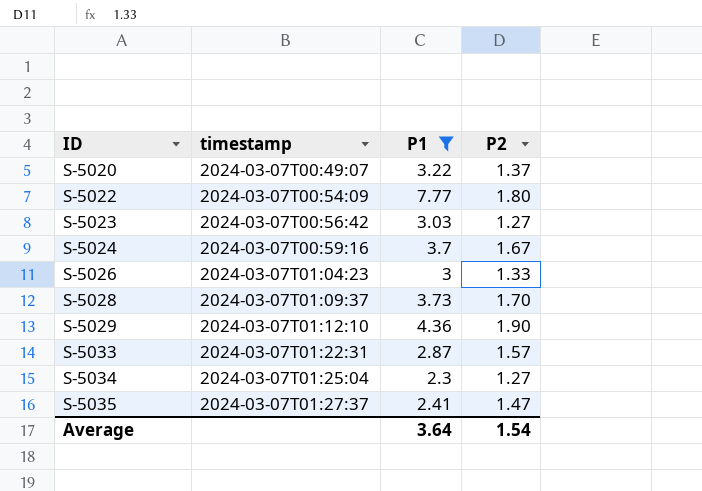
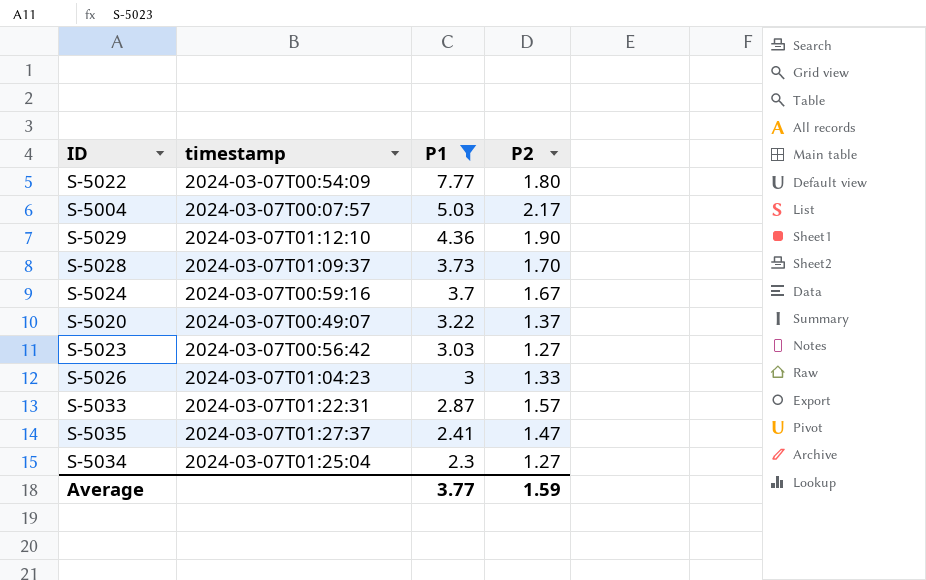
row order: ID ascending -> P1 descending
row S-5004: none -> 2024-03-07T00:07:57 | 5.03 | 2.17
Average | P1: 3.64 -> 3.77
Average | P2: 1.54 -> 1.59

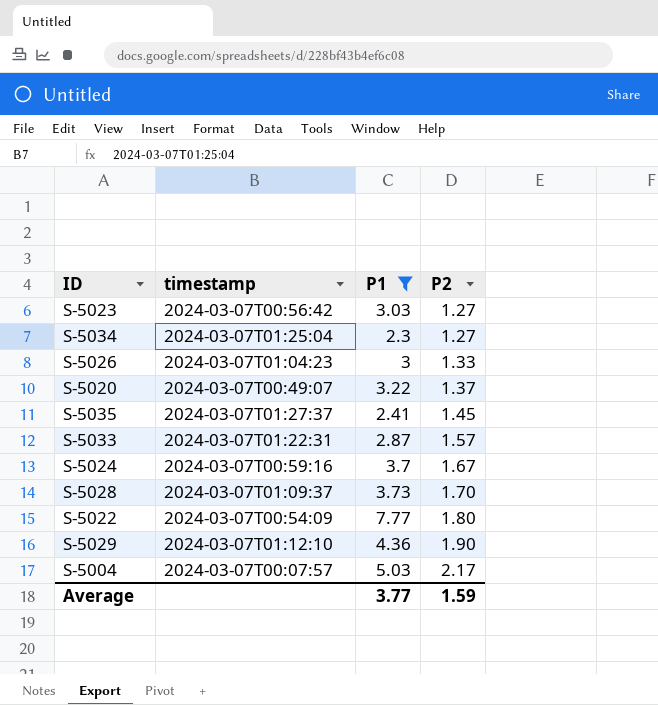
row order: P1 descending -> P2 ascending
S-5035 | P2: 1.47 -> 1.45

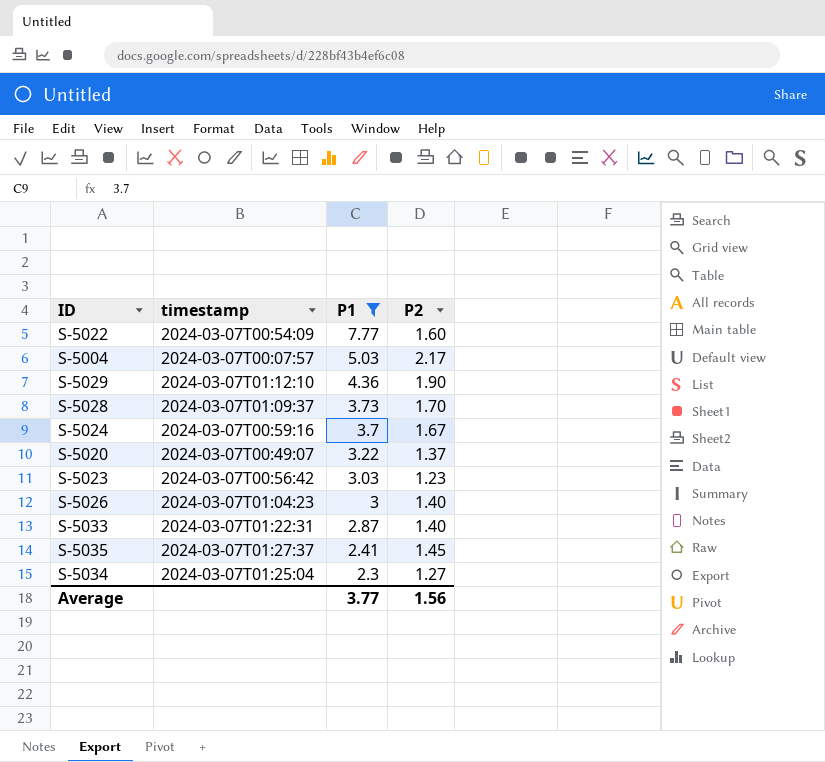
row order: P2 ascending -> P1 descending
S-5022 | P2: 1.80 -> 1.60
S-5023 | P2: 1.27 -> 1.23
S-5026 | P2: 1.33 -> 1.40
S-5033 | P2: 1.57 -> 1.40
Average | P2: 1.59 -> 1.56

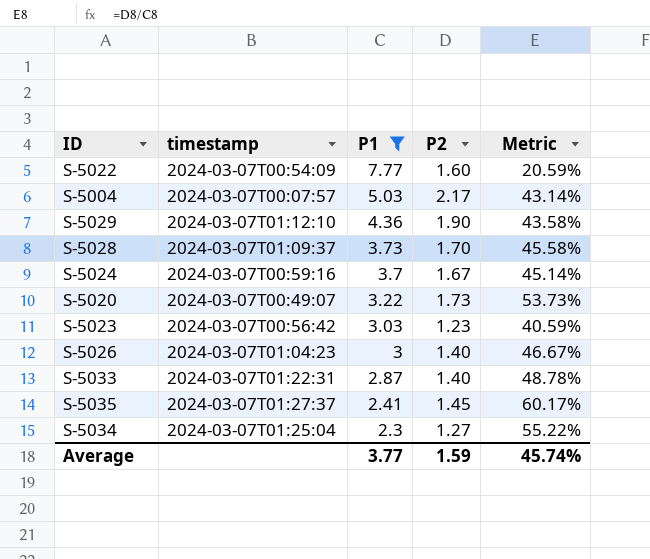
column Metric | formula: none -> [P2] / [P1]
S-5020 | P2: 1.37 -> 1.73
Average | P2: 1.56 -> 1.59

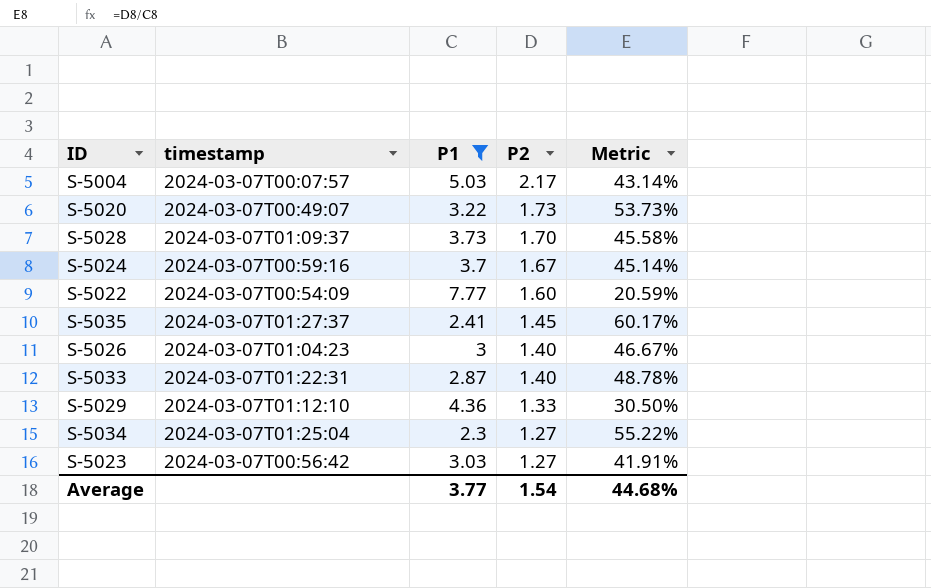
row order: P1 descending -> P2 descending
S-5029 | P2: 1.90 -> 1.33
S-5029 | Metric: 43.58% -> 30.50%
S-5023 | P2: 1.23 -> 1.27
S-5023 | Metric: 40.59% -> 41.91%
Average | P2: 1.59 -> 1.54
Average | Metric: 45.74% -> 44.68%

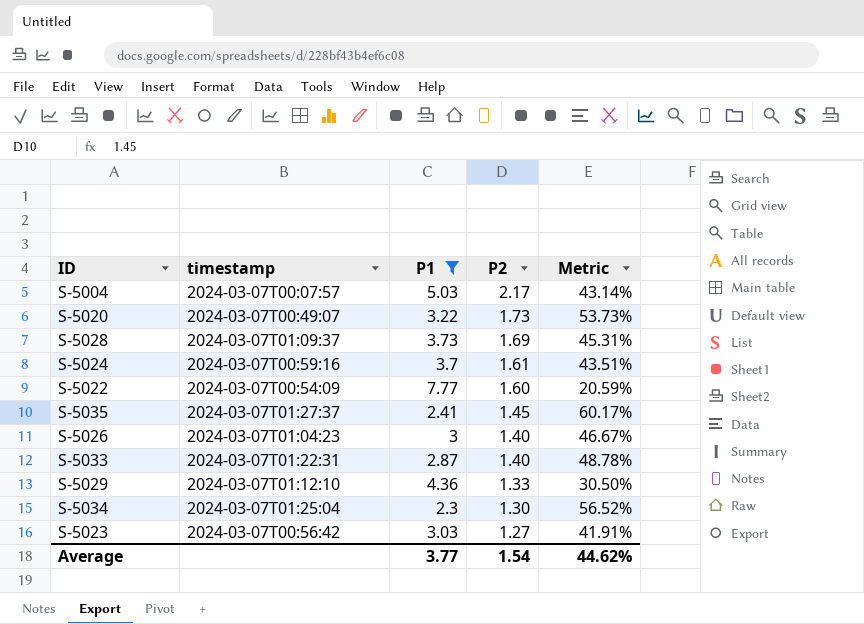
S-5028 | P2: 1.70 -> 1.69
S-5028 | Metric: 45.58% -> 45.31%
S-5024 | P2: 1.67 -> 1.61
S-5024 | Metric: 45.14% -> 43.51%
S-5034 | P2: 1.27 -> 1.30
S-5034 | Metric: 55.22% -> 56.52%
Average | Metric: 44.68% -> 44.62%

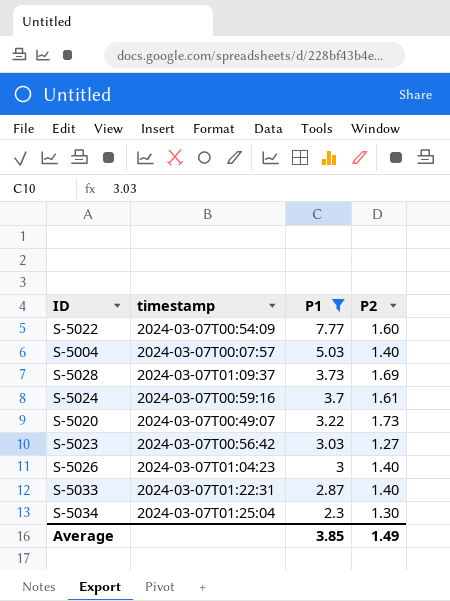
row order: P2 descending -> P1 descending
column Metric | formula: [P2] / [P1] -> none
row S-5035: 2024-03-07T01:27:37 | 2.41 | 1.45 | 60.17% -> none
row S-5029: 2024-03-07T01:12:10 | 4.36 | 1.33 | 30.50% -> none
S-5004 | P2: 2.17 -> 1.40
Average | P1: 3.77 -> 3.85
Average | P2: 1.54 -> 1.49

